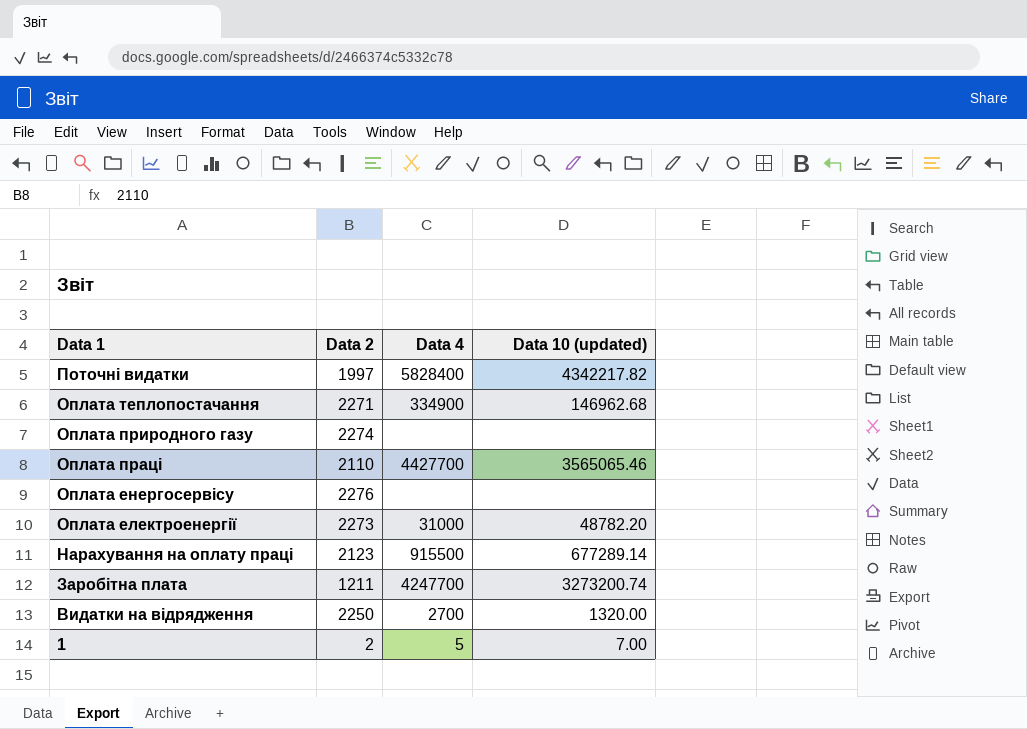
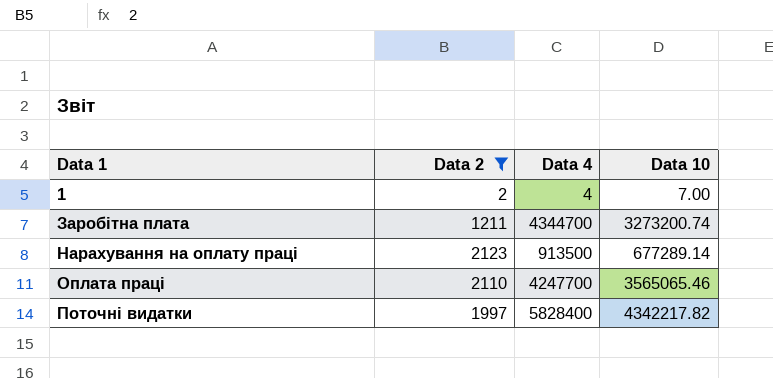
filter: none -> Data 2 <= 2123
row order: Data 1 descending -> Data 1 ascending
column name: Data 10 (updated) -> Data 10
1 | Data 4: 5 -> 4
Заробітна плата | Data 4: 4247700 -> 4344700
Нарахування на оплату праці | Data 4: 915500 -> 913500
Оплата праці | Data 4: 4427700 -> 4247700

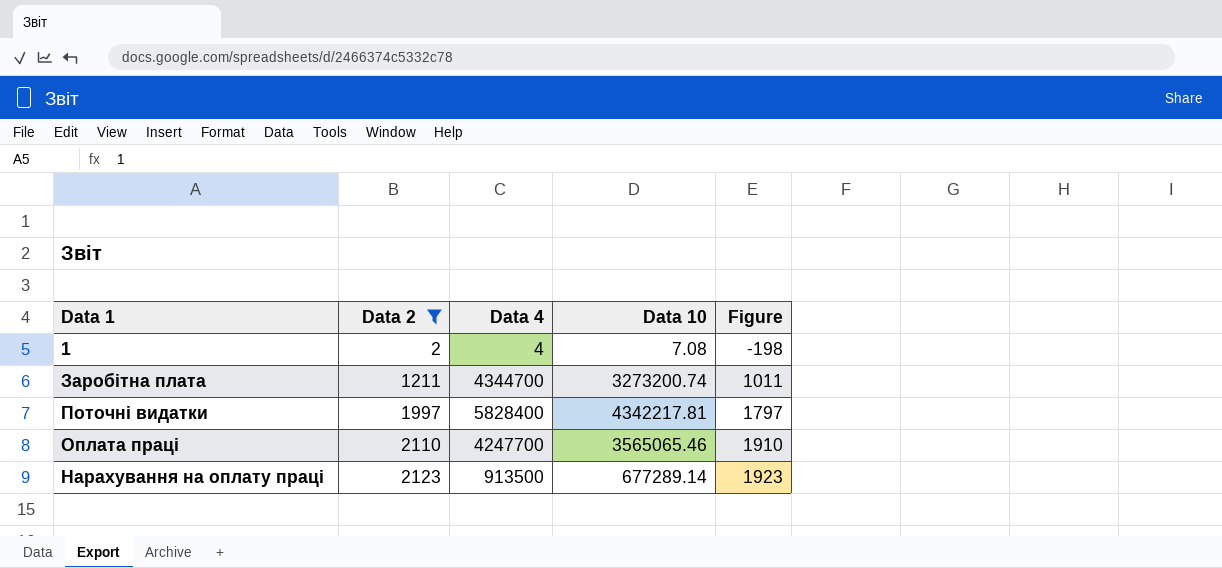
row order: Data 1 ascending -> Data 2 ascending
column Figure | formula: none -> [Data 2] - 200
1 | Data 10: 7.00 -> 7.08
Поточні видатки | Data 10: 4342217.82 -> 4342217.81

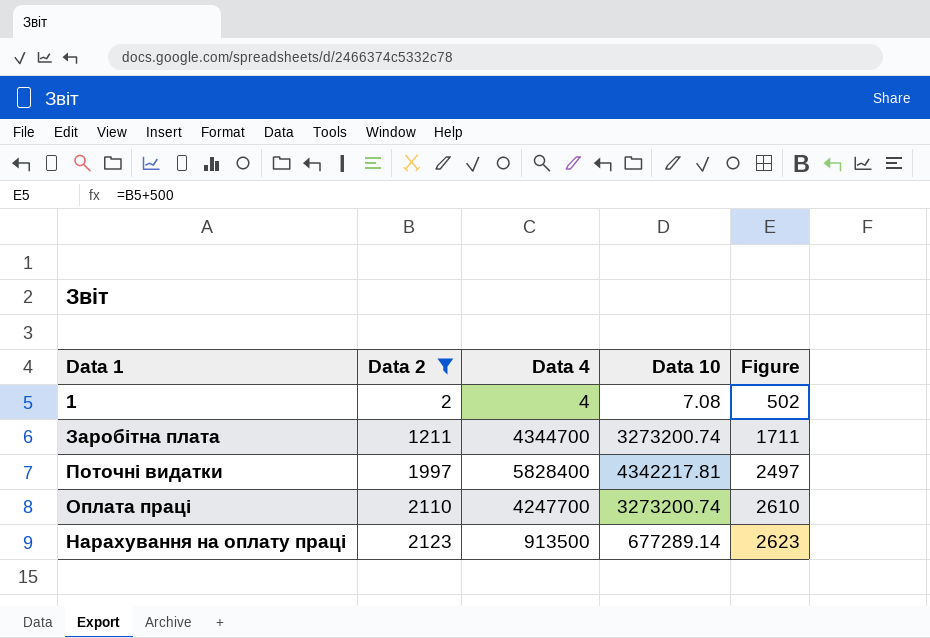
column Figure | formula: [Data 2] - 200 -> [Data 2] + 500
Оплата праці | Data 10: 3565065.46 -> 3273200.74

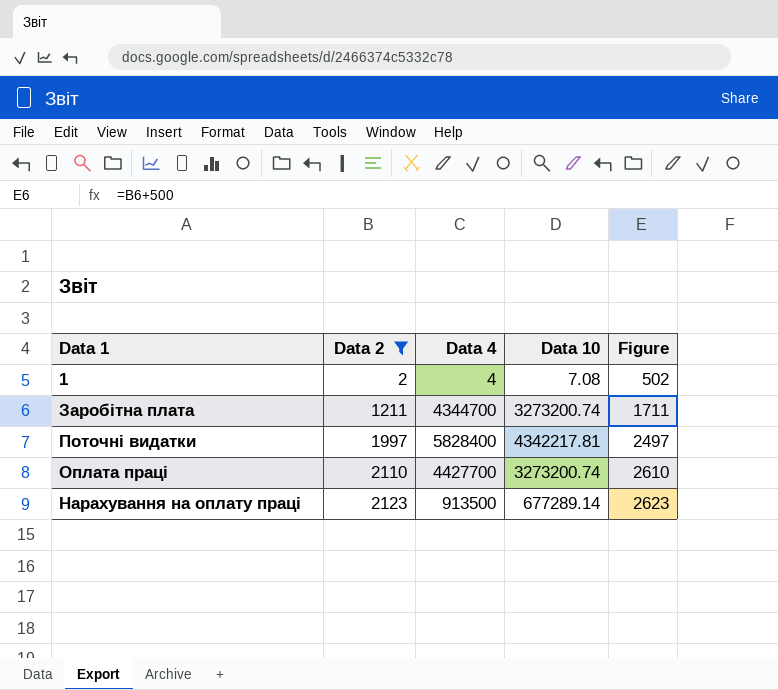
Оплата праці | Data 4: 4247700 -> 4427700

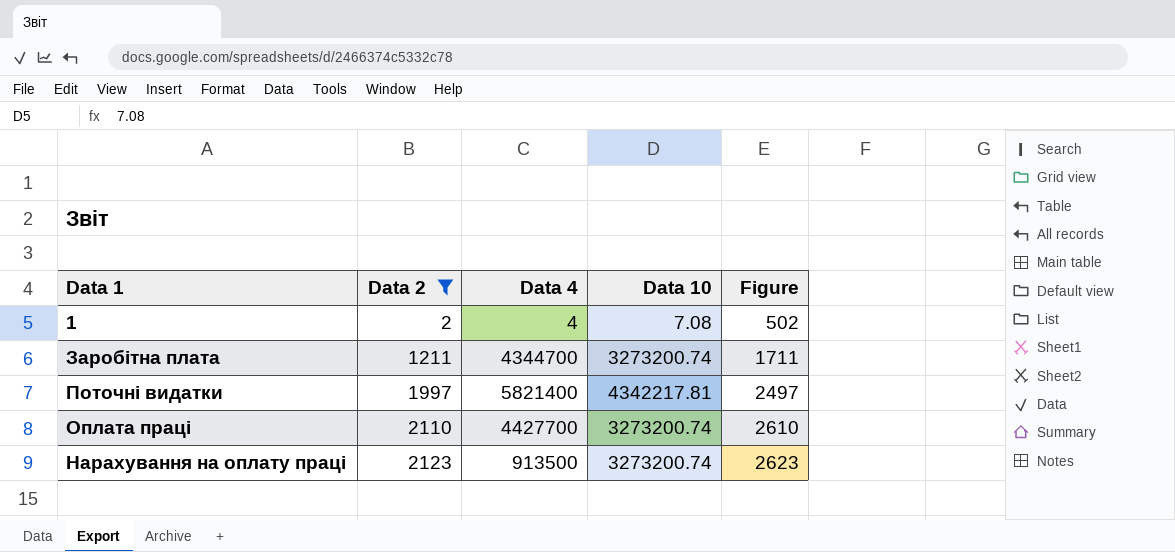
Поточні видатки | Data 4: 5828400 -> 5821400
Нарахування на оплату праці | Data 10: 677289.14 -> 3273200.74

